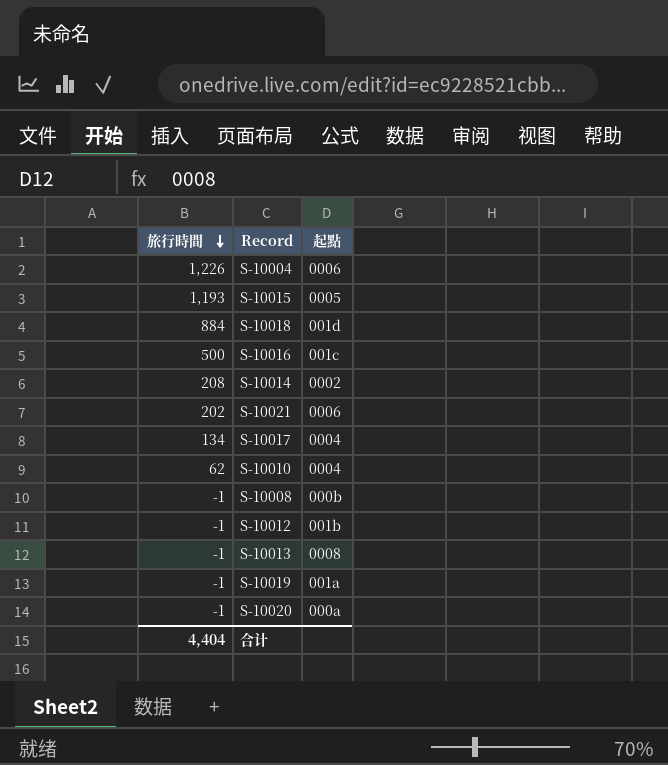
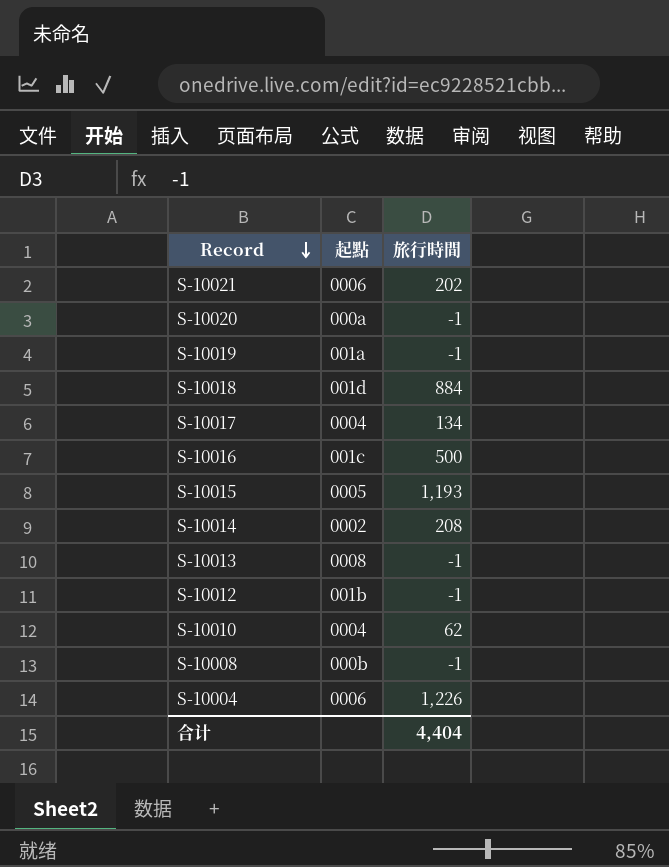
row order: 旅行時間 descending -> Record descending
column 旅行時間 | position: 1 -> 3

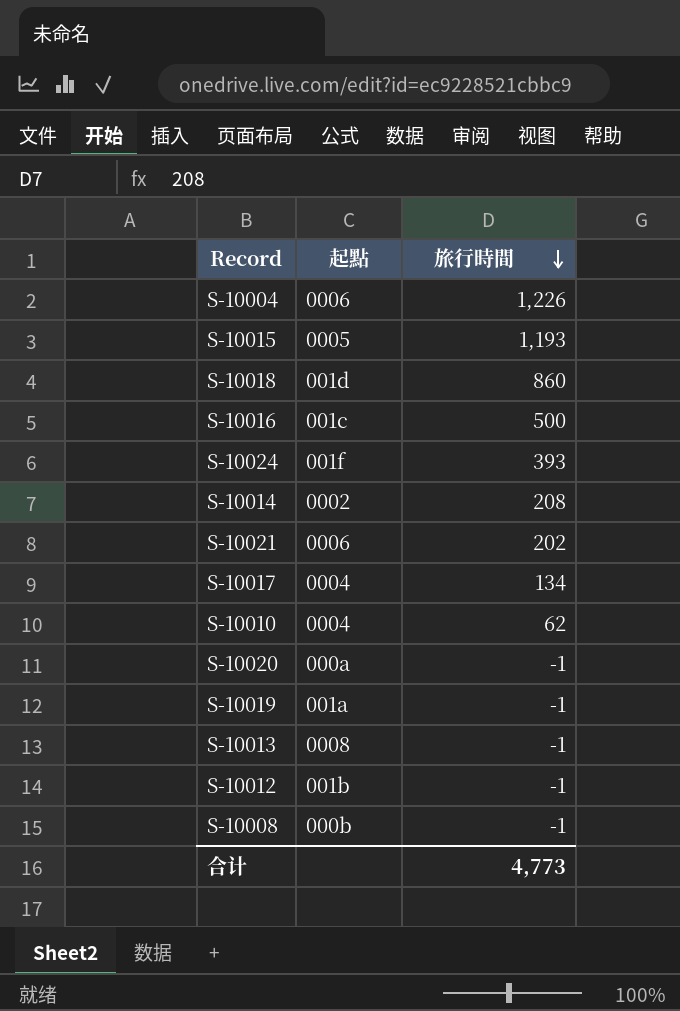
row order: Record descending -> 旅行時間 descending
S-10018 | 旅行時間: 884 -> 860
row S-10024: none -> 001f | 393
合计 | 旅行時間: 4,404 -> 4,773

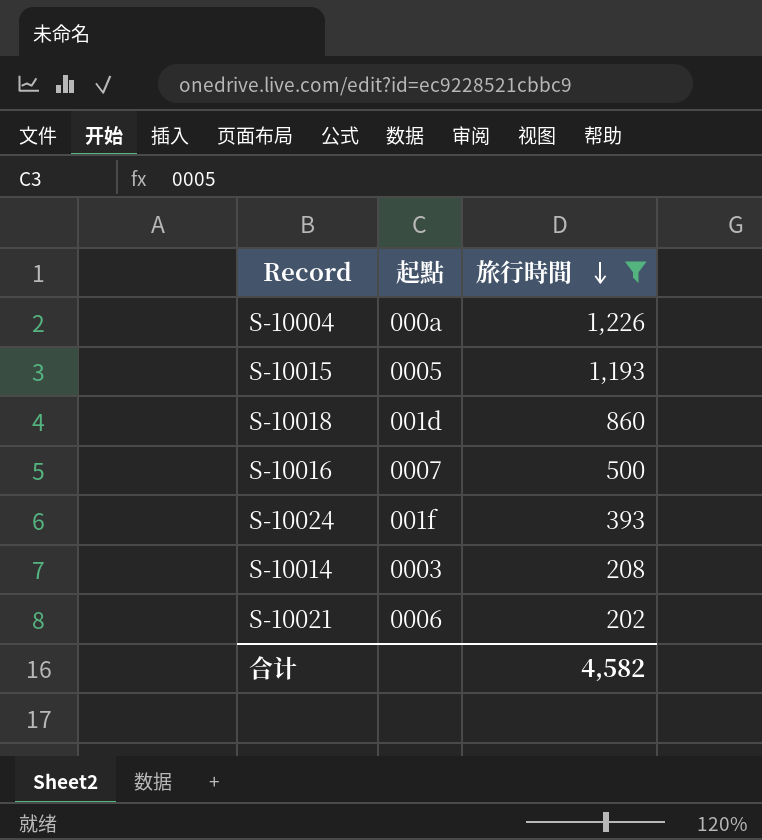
filter: none -> 旅行時間 >= 202
S-10004 | 起點: 0006 -> 000a
S-10016 | 起點: 001c -> 0007
S-10014 | 起點: 0002 -> 0003
合计 | 旅行時間: 4,773 -> 4,582

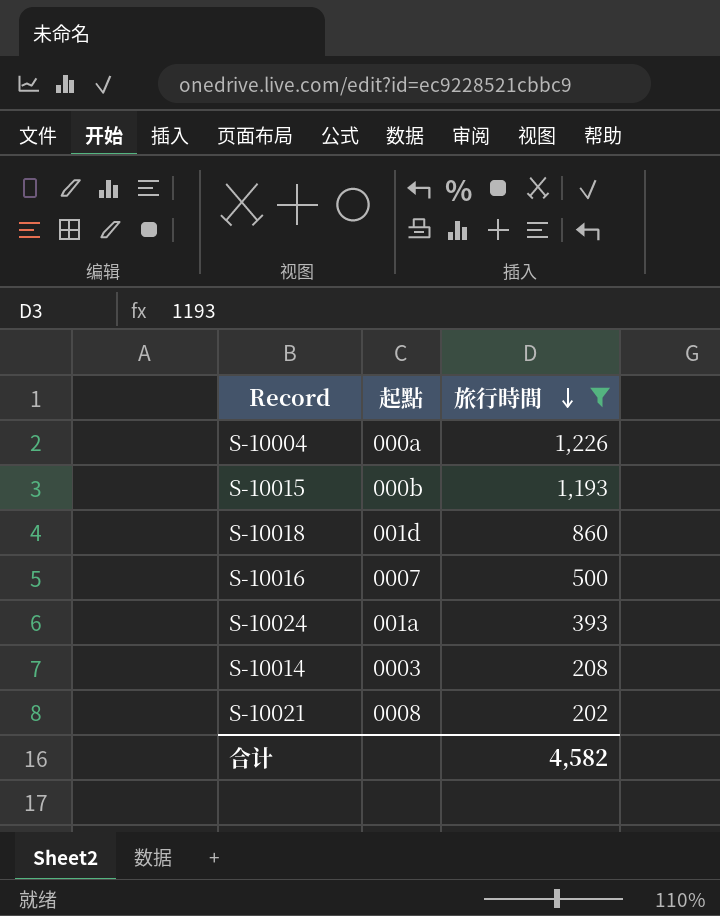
S-10015 | 起點: 0005 -> 000b
S-10024 | 起點: 001f -> 001a
S-10021 | 起點: 0006 -> 0008

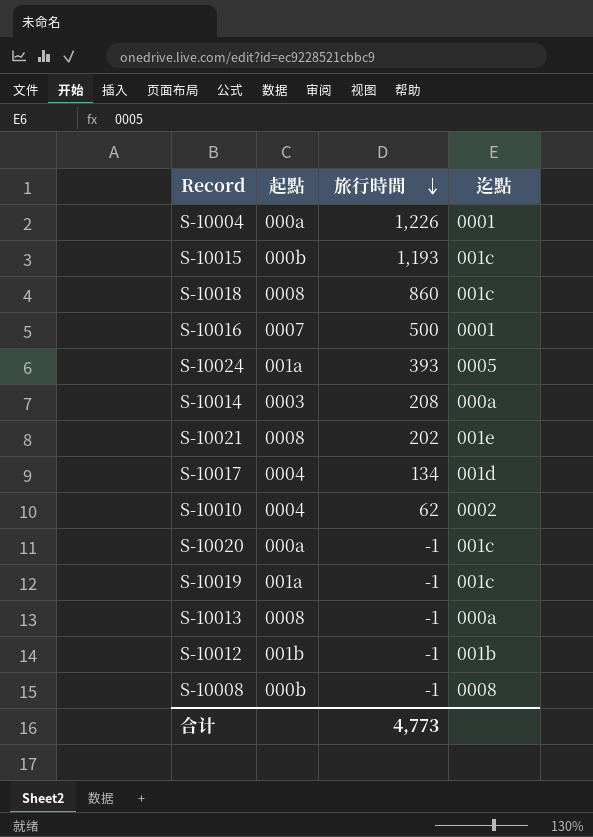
filter: 旅行時間 >= 202 -> none
column 迄點 | position: none -> 4
S-10018 | 起點: 001d -> 0008
合计 | 旅行時間: 4,582 -> 4,773

